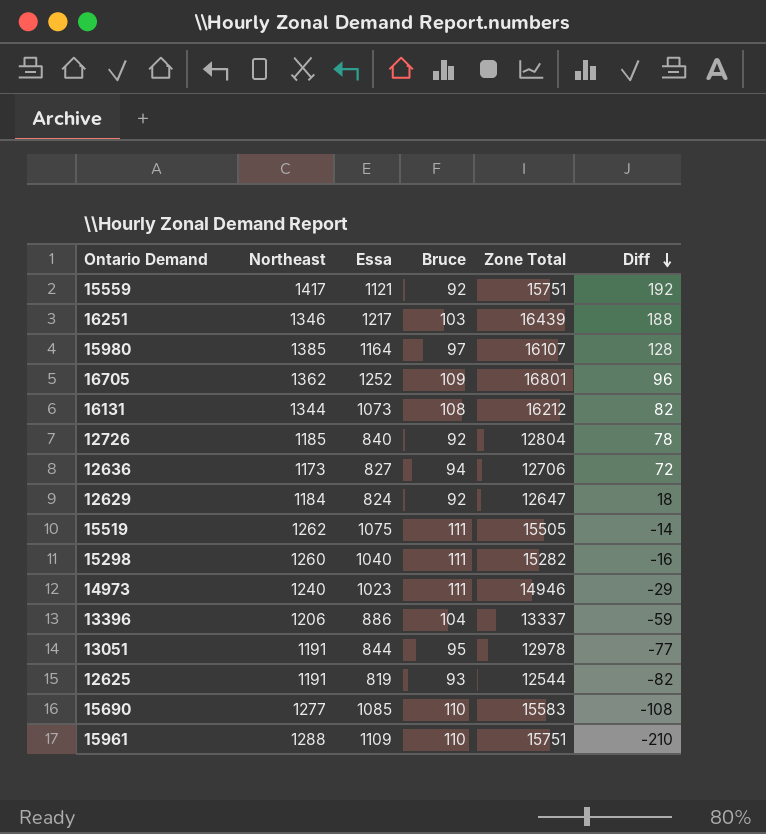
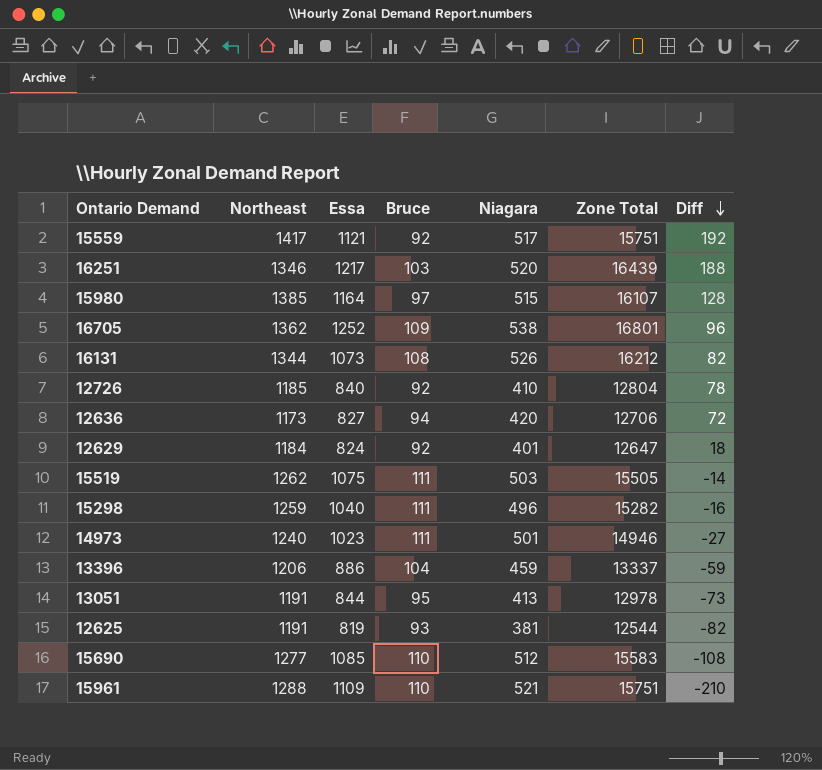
column Niagara | position: none -> 5
15298 | Northeast: 1260 -> 1259
14973 | Diff: -29 -> -27
13051 | Diff: -77 -> -73

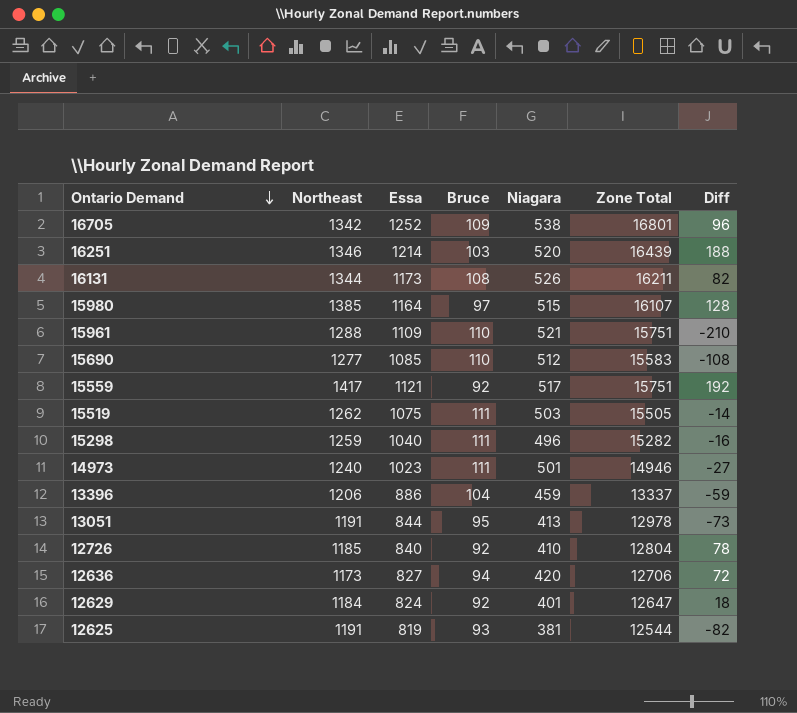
row order: Diff descending -> Ontario Demand descending
16705 | Northeast: 1362 -> 1342
16251 | Essa: 1217 -> 1214
16131 | Essa: 1073 -> 1173
16131 | Zone Total: 16212 -> 16211

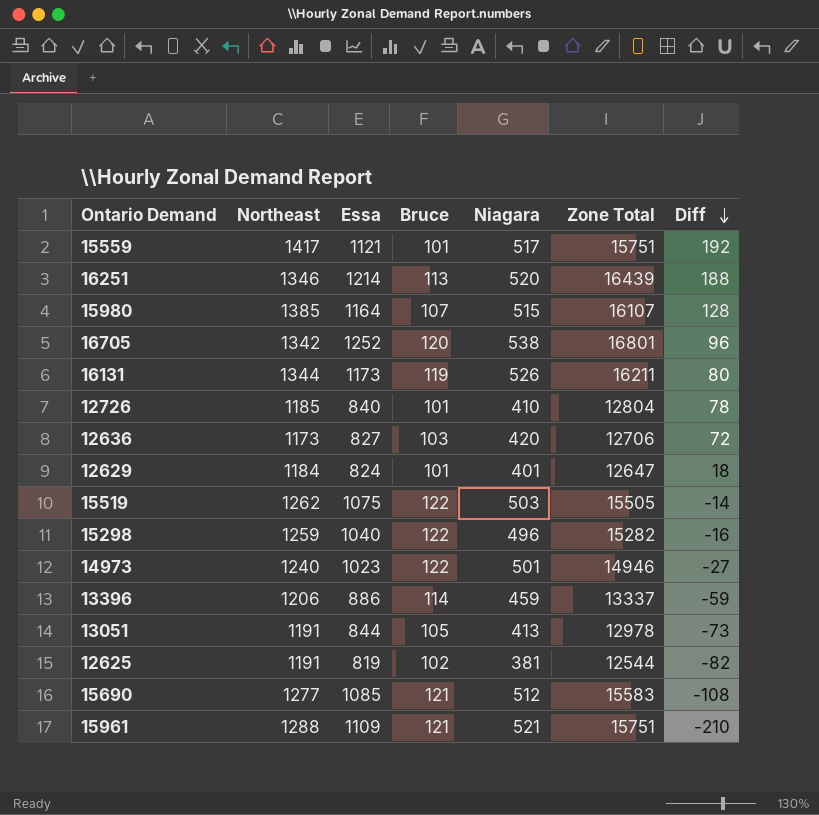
row order: Ontario Demand descending -> Diff descending
15559 | Bruce: 92 -> 101
16251 | Bruce: 103 -> 113
15980 | Bruce: 97 -> 107
16705 | Bruce: 109 -> 120
16131 | Bruce: 108 -> 119
16131 | Diff: 82 -> 80
12726 | Bruce: 92 -> 101
12636 | Bruce: 94 -> 103
12629 | Bruce: 92 -> 101
15519 | Bruce: 111 -> 122
15298 | Bruce: 111 -> 122
14973 | Bruce: 111 -> 122
13396 | Bruce: 104 -> 114
13051 | Bruce: 95 -> 105
12625 | Bruce: 93 -> 102
15690 | Bruce: 110 -> 121
15961 | Bruce: 110 -> 121

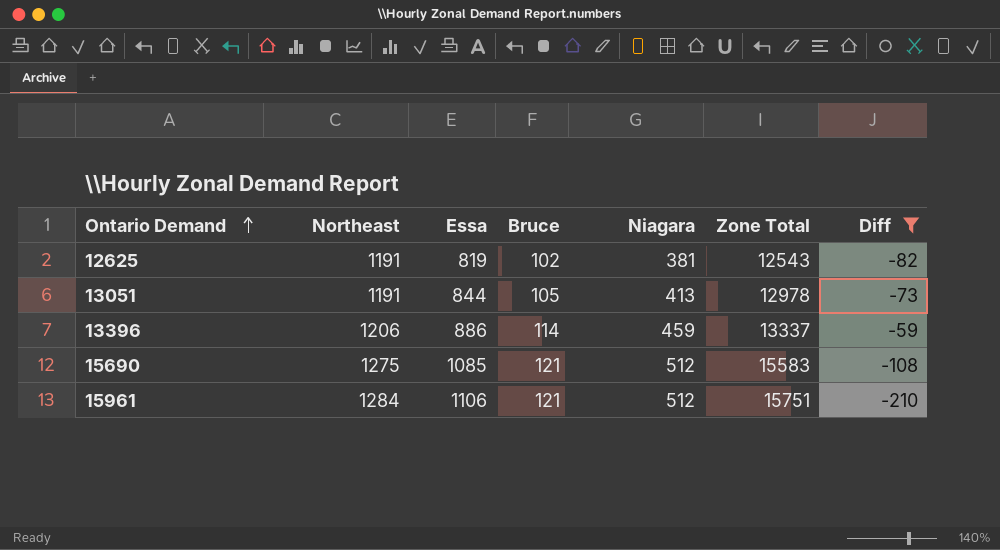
filter: none -> Diff <= -59
row order: Diff descending -> Ontario Demand ascending
12625 | Zone Total: 12544 -> 12543
15690 | Northeast: 1277 -> 1275
15961 | Northeast: 1288 -> 1284
15961 | Essa: 1109 -> 1106
15961 | Niagara: 521 -> 512

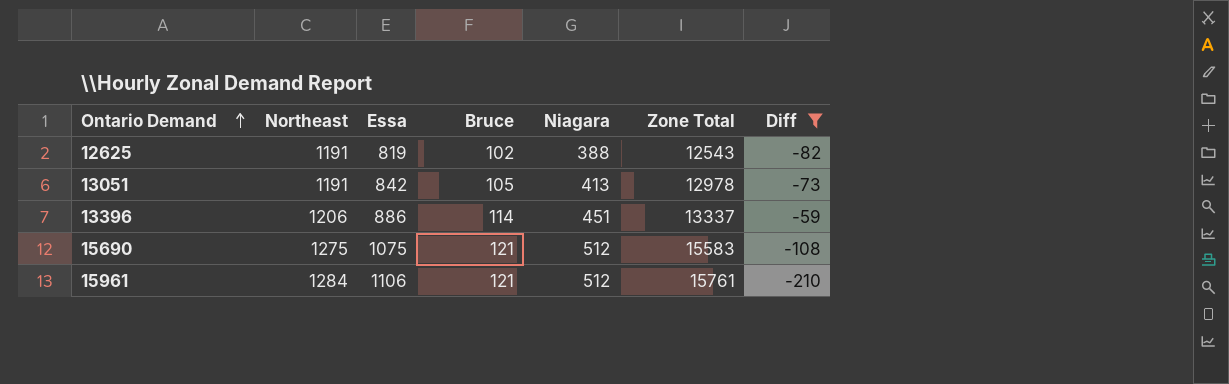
12625 | Niagara: 381 -> 388
13051 | Essa: 844 -> 842
13396 | Niagara: 459 -> 451
15690 | Essa: 1085 -> 1075
15961 | Zone Total: 15751 -> 15761

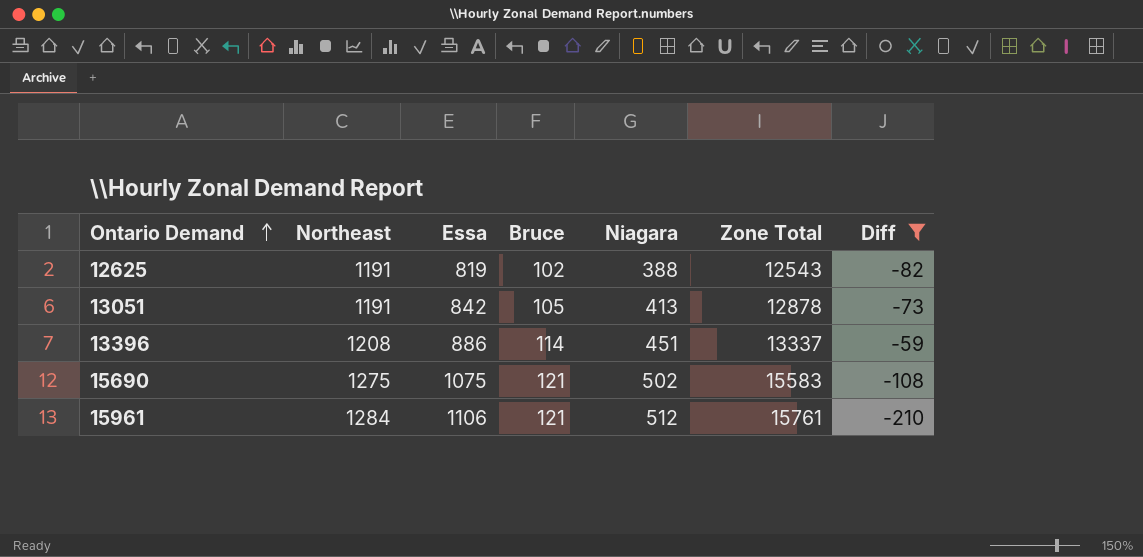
13051 | Zone Total: 12978 -> 12878
13396 | Northeast: 1206 -> 1208
15690 | Niagara: 512 -> 502

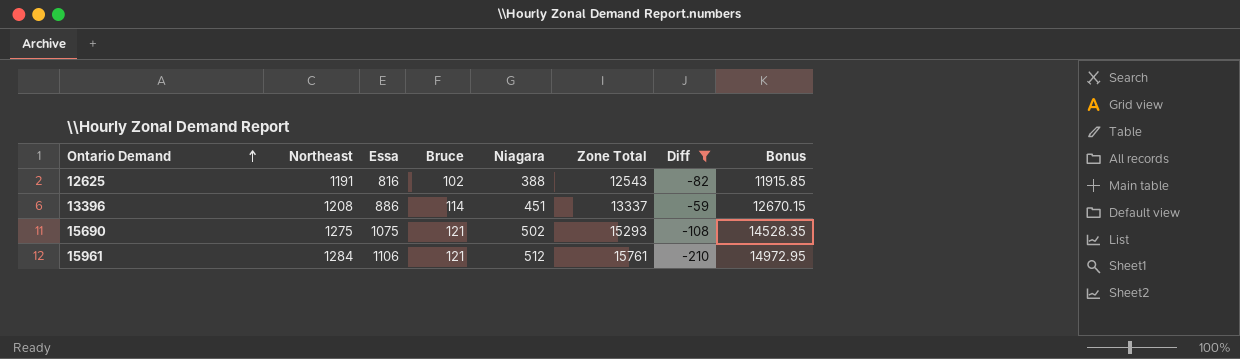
column Bonus | formula: none -> [Zone Total] * 0.95
row 13051: 1191 | 842 | 105 | 413 | 12878 | -73 -> none
12625 | Essa: 819 -> 816
15690 | Zone Total: 15583 -> 15293

